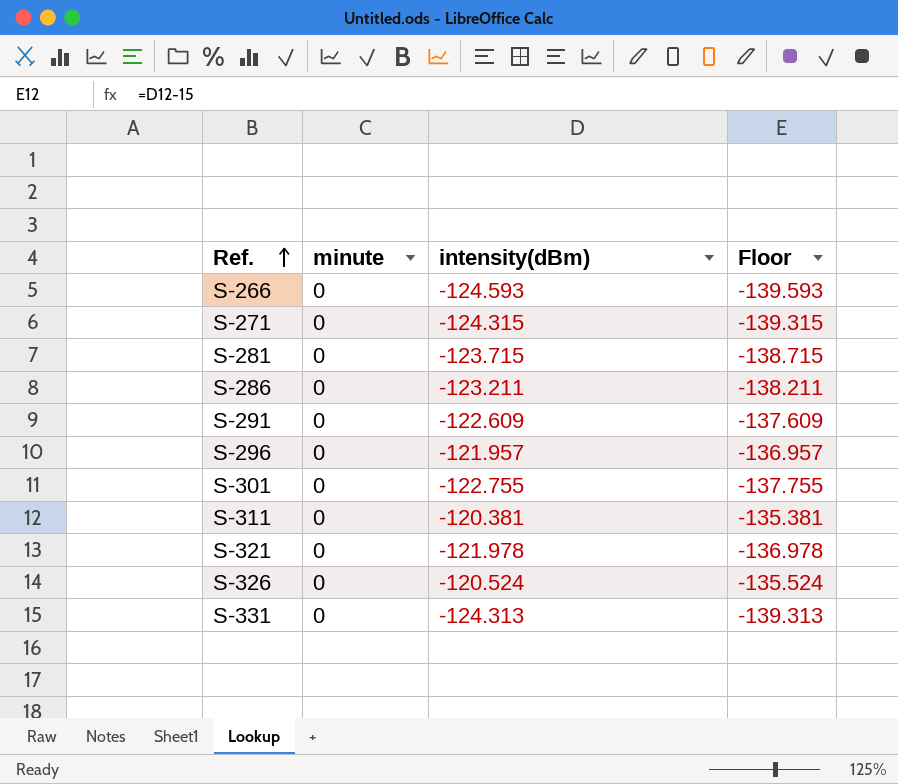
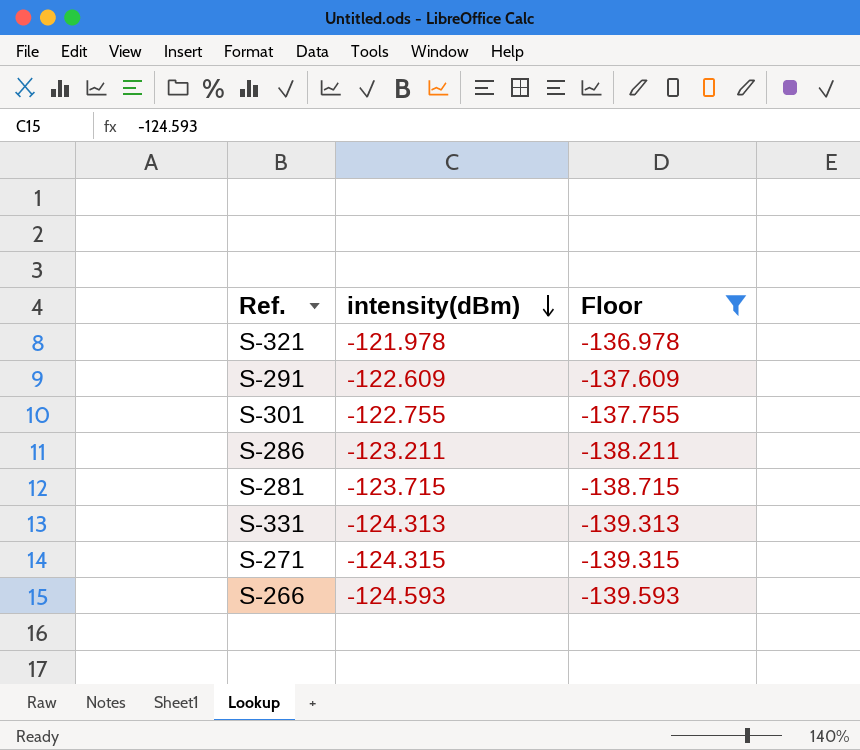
filter: none -> Floor <= -136.978
row order: Ref. ascending -> intensity(dBm) descending
column minute | position: 2 -> none

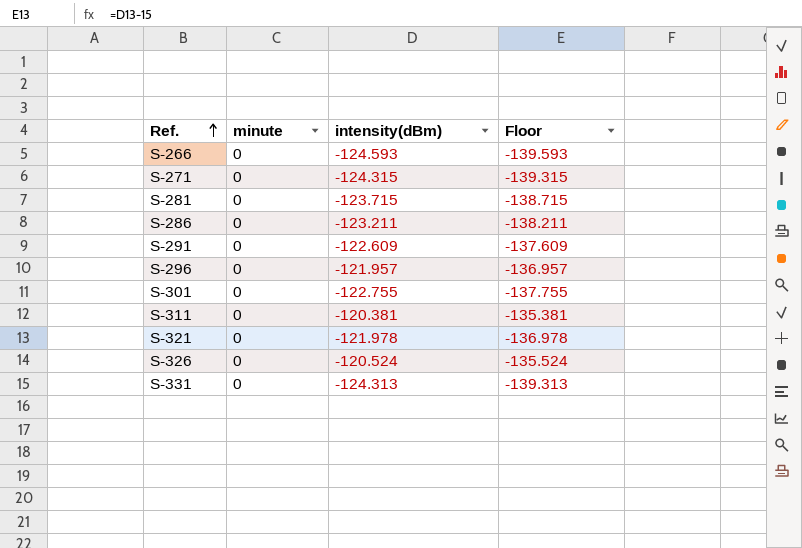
filter: Floor <= -136.978 -> none
row order: intensity(dBm) descending -> Ref. ascending
column minute | position: none -> 2

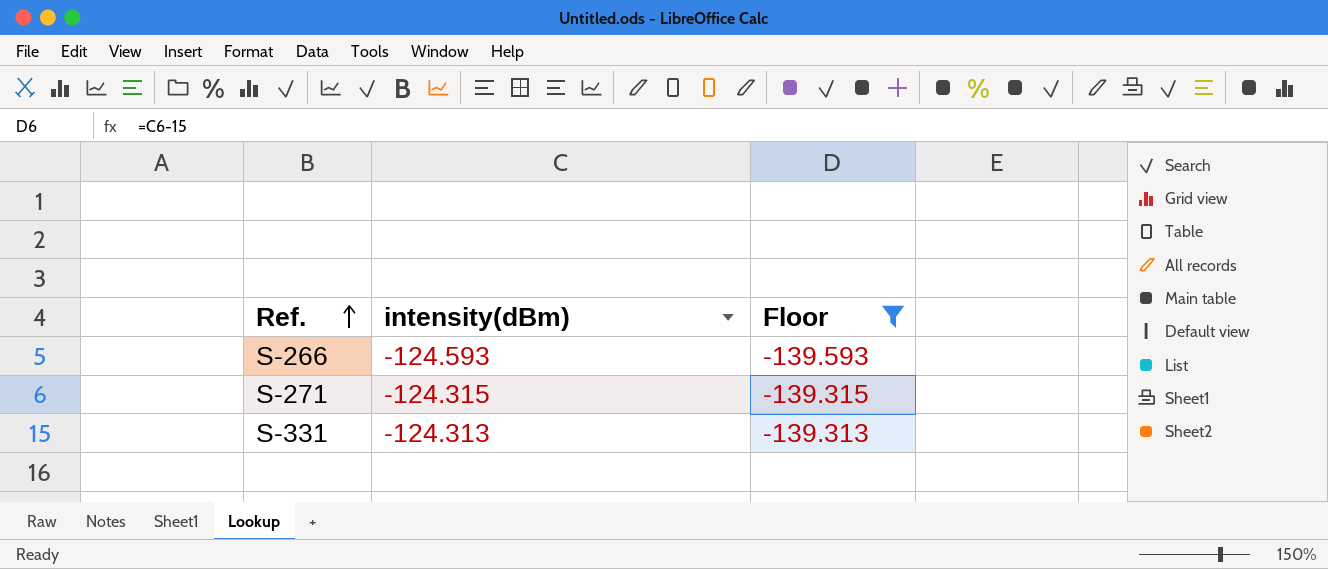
filter: none -> Floor <= -139.313
column minute | position: 2 -> none

